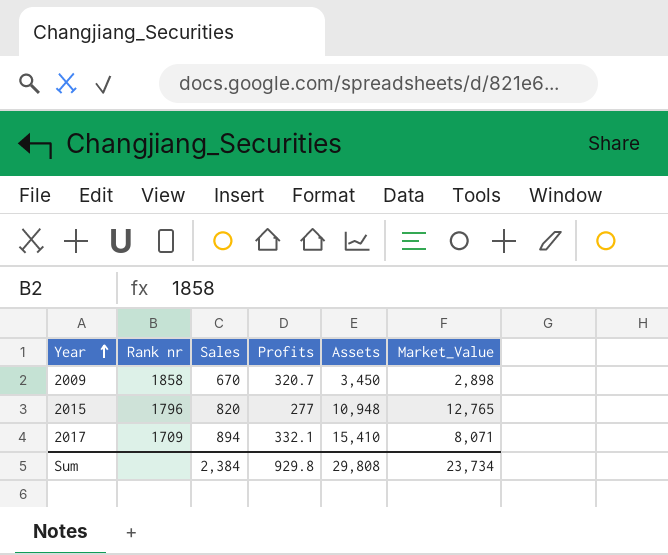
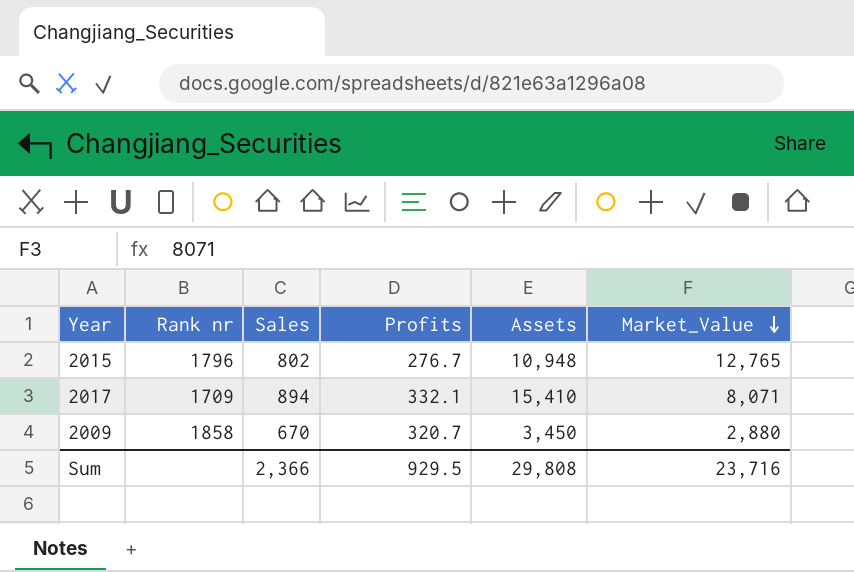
row order: Year ascending -> Market_Value descending
2015 | Sales: 820 -> 802
2015 | Profits: 277 -> 276.7
2009 | Market_Value: 2,898 -> 2,880
Sum | Sales: 2,384 -> 2,366
Sum | Profits: 929.8 -> 929.5
Sum | Market_Value: 23,734 -> 23,716

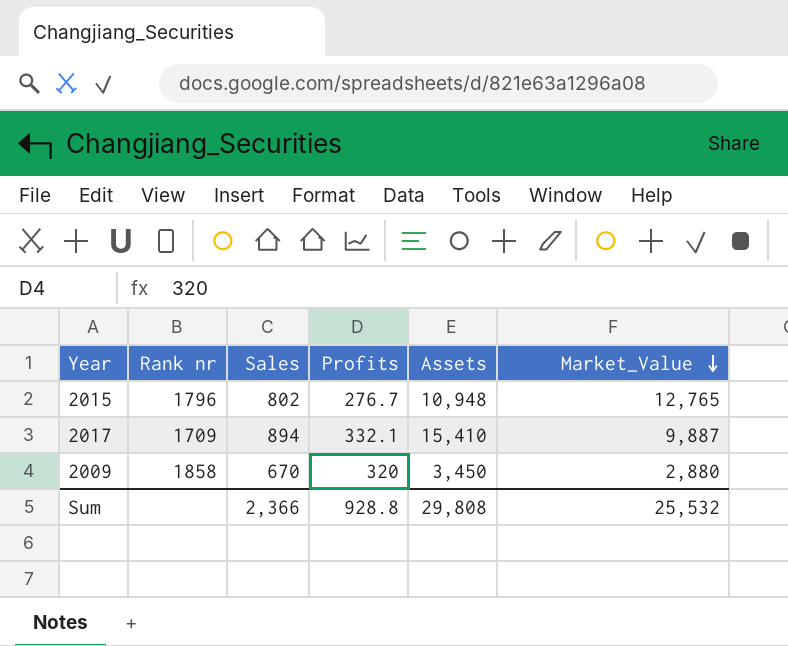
2017 | Market_Value: 8,071 -> 9,887
2009 | Profits: 320.7 -> 320
Sum | Profits: 929.5 -> 928.8
Sum | Market_Value: 23,716 -> 25,532

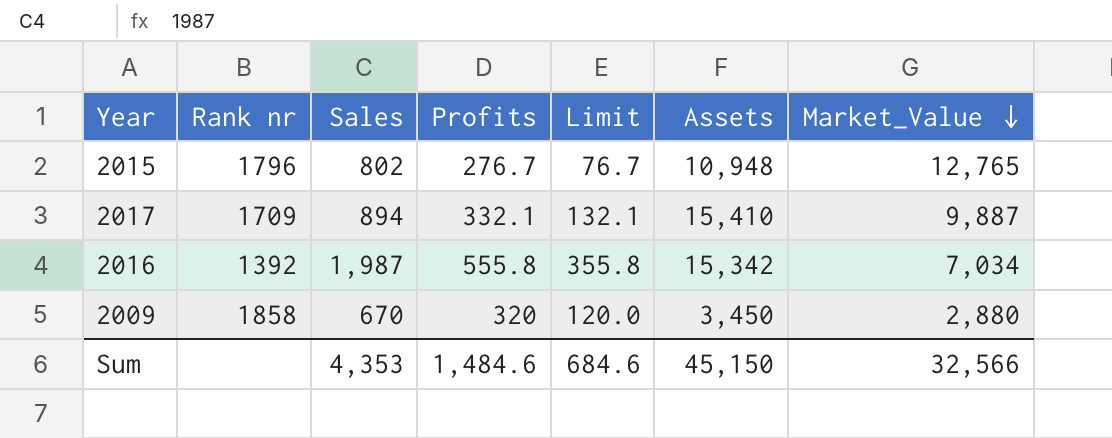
column Limit | formula: none -> [Profits] - 200
row 2016: none -> 1392 | 1,987 | 555.8 | 355.8 | 15,342 | 7,034
Sum | Sales: 2,366 -> 4,353
Sum | Profits: 928.8 -> 1,484.6
Sum | Assets: 29,808 -> 45,150
Sum | Market_Value: 25,532 -> 32,566

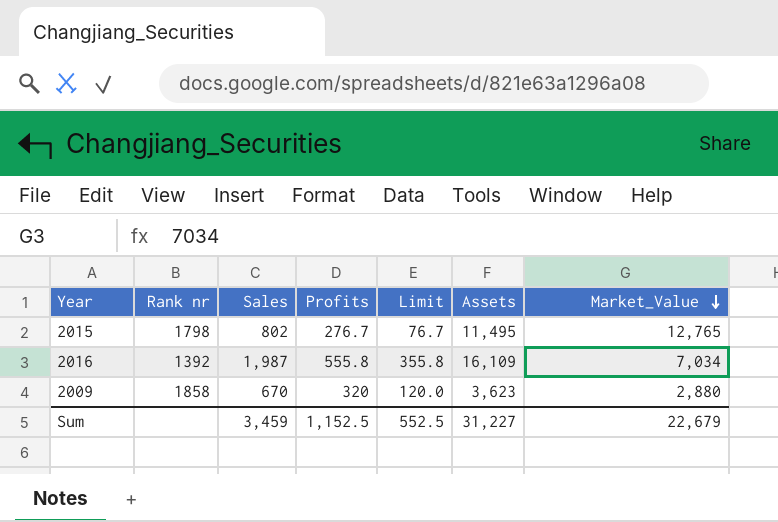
row 2017: 1709 | 894 | 332.1 | 132.1 | 15,410 | 9,887 -> none
2015 | Rank nr: 1796 -> 1798
2015 | Assets: 10,948 -> 11,495
2016 | Assets: 15,342 -> 16,109
2009 | Assets: 3,450 -> 3,623
Sum | Sales: 4,353 -> 3,459
Sum | Profits: 1,484.6 -> 1,152.5
Sum | Limit: 684.6 -> 552.5
Sum | Assets: 45,150 -> 31,227
Sum | Market_Value: 32,566 -> 22,679

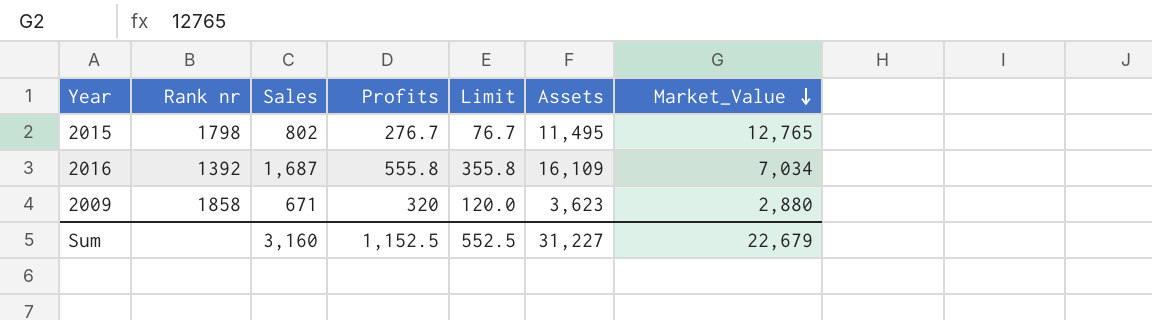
2016 | Sales: 1,987 -> 1,687
2009 | Sales: 670 -> 671
Sum | Sales: 3,459 -> 3,160

